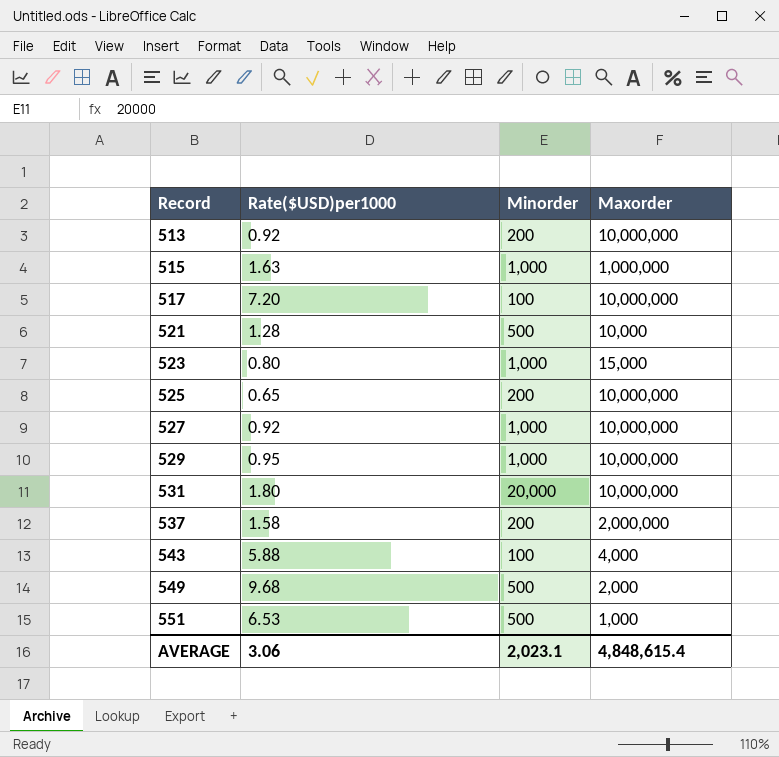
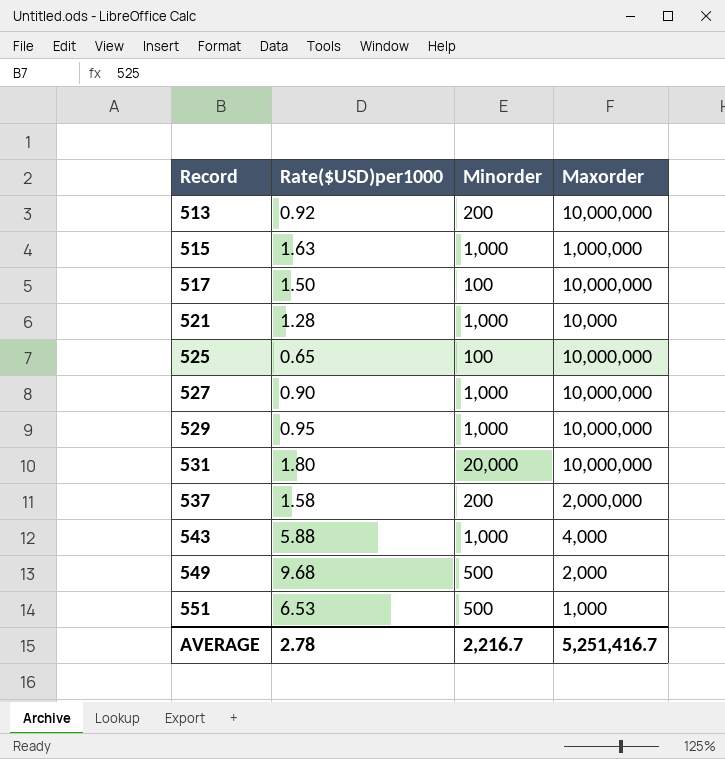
row 523: 0.80 | 1,000 | 15,000 -> none
517 | Rate($USD)per1000: 7.20 -> 1.50
521 | Minorder: 500 -> 1,000
525 | Minorder: 200 -> 100
527 | Rate($USD)per1000: 0.92 -> 0.90
543 | Minorder: 100 -> 1,000
AVERAGE | Rate($USD)per1000: 3.06 -> 2.78
AVERAGE | Minorder: 2,023.1 -> 2,216.7
AVERAGE | Maxorder: 4,848,615.4 -> 5,251,416.7

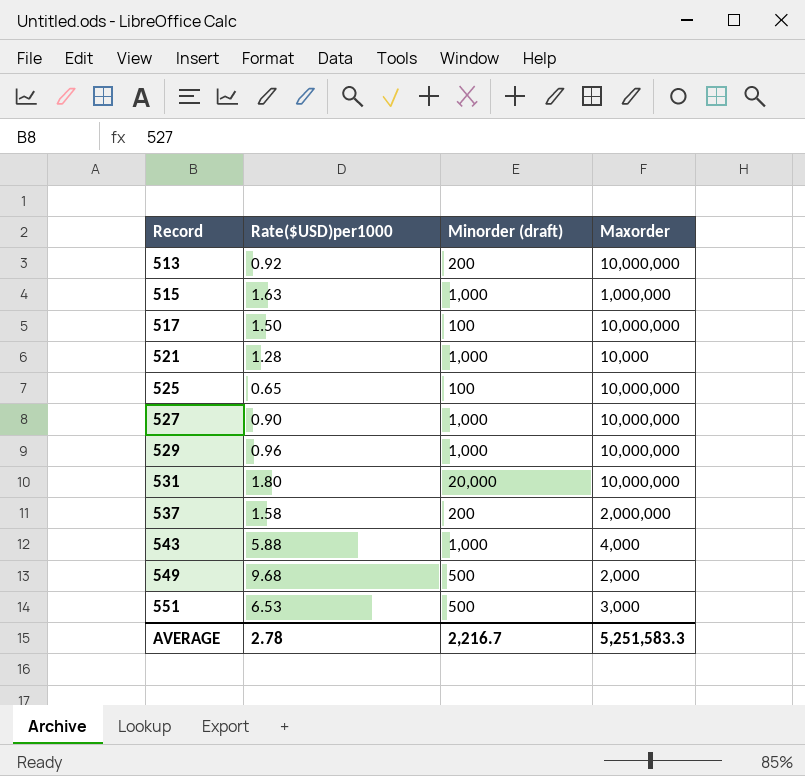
column name: Minorder -> Minorder (draft)
529 | Rate($USD)per1000: 0.95 -> 0.96
551 | Maxorder: 1,000 -> 3,000
AVERAGE | Maxorder: 5,251,416.7 -> 5,251,583.3

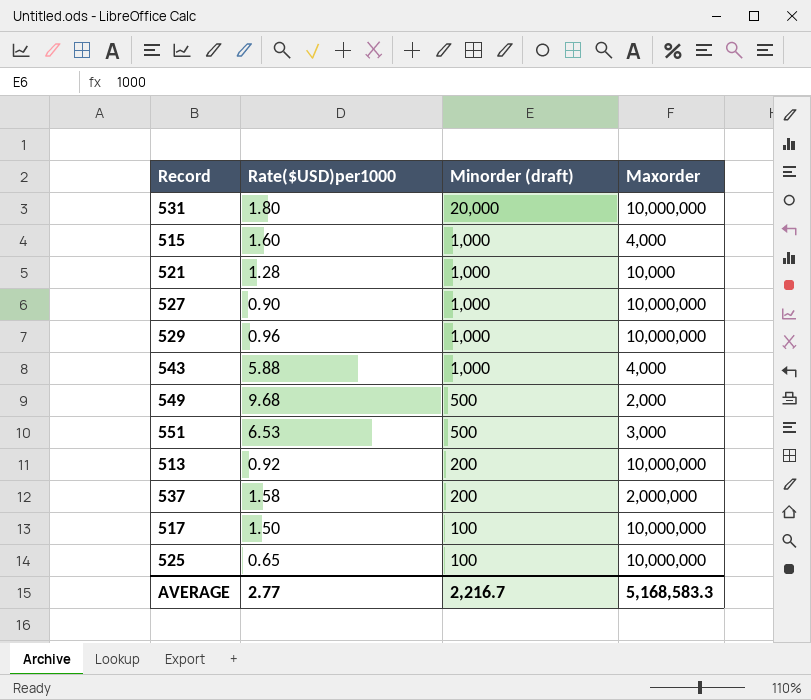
row order: Record ascending -> Minorder (draft) descending
515 | Rate($USD)per1000: 1.63 -> 1.60
515 | Maxorder: 1,000,000 -> 4,000
AVERAGE | Rate($USD)per1000: 2.78 -> 2.77
AVERAGE | Maxorder: 5,251,583.3 -> 5,168,583.3

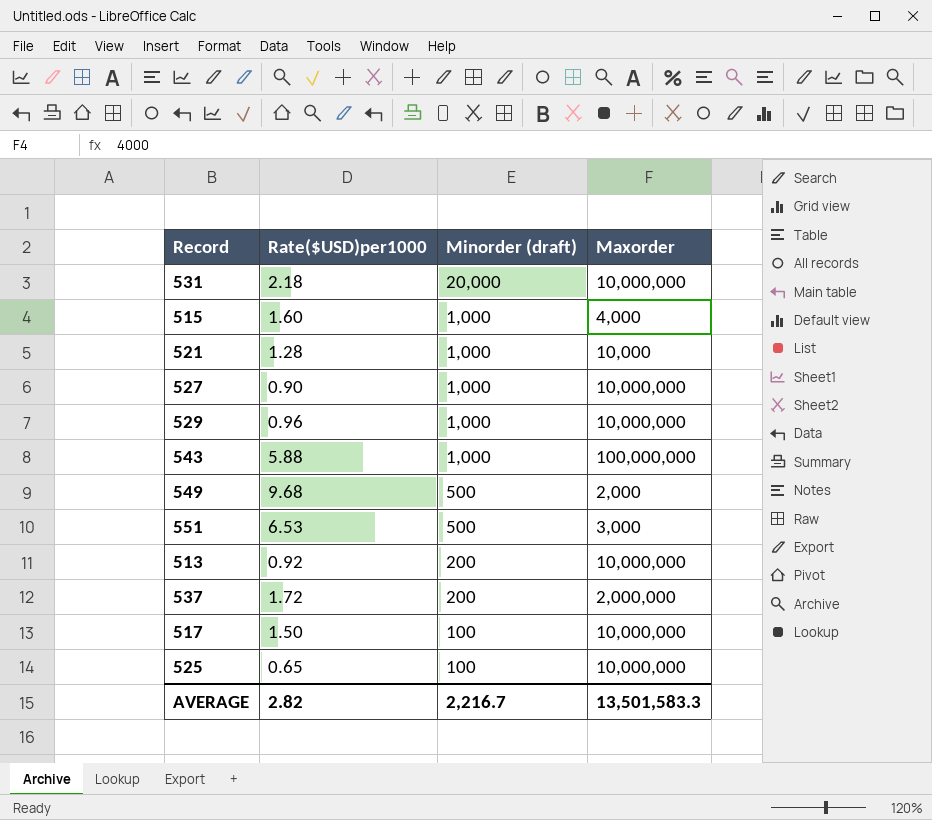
531 | Rate($USD)per1000: 1.80 -> 2.18
543 | Maxorder: 4,000 -> 100,000,000
537 | Rate($USD)per1000: 1.58 -> 1.72
AVERAGE | Rate($USD)per1000: 2.77 -> 2.82
AVERAGE | Maxorder: 5,168,583.3 -> 13,501,583.3

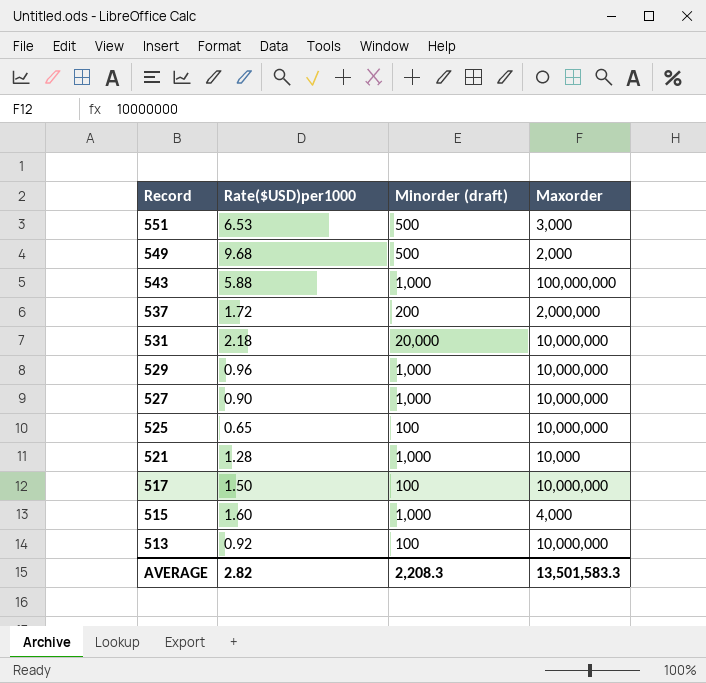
row order: Minorder (draft) descending -> Record descending
513 | Minorder (draft): 200 -> 100
AVERAGE | Minorder (draft): 2,216.7 -> 2,208.3

